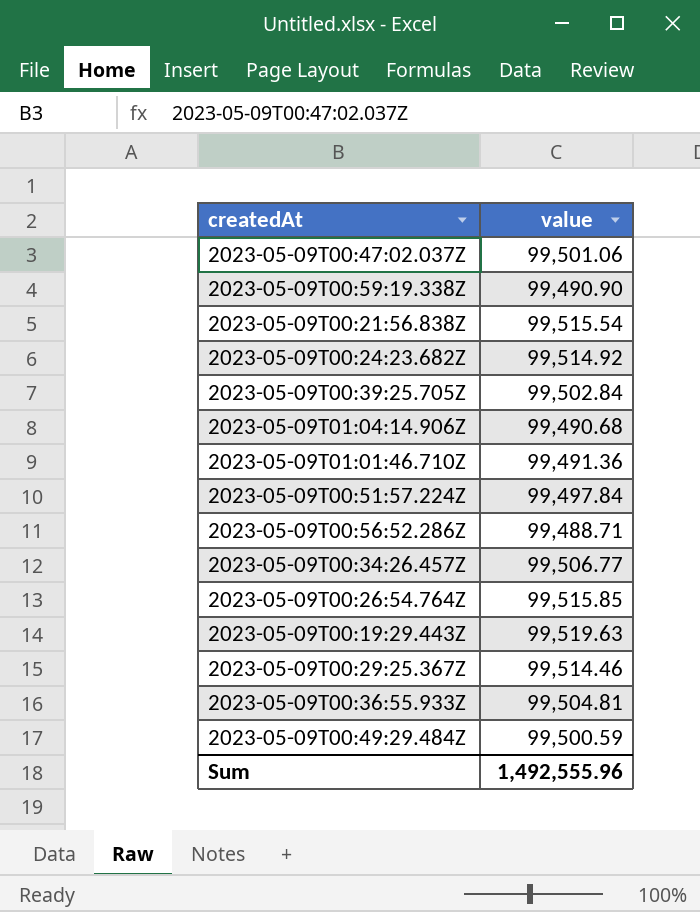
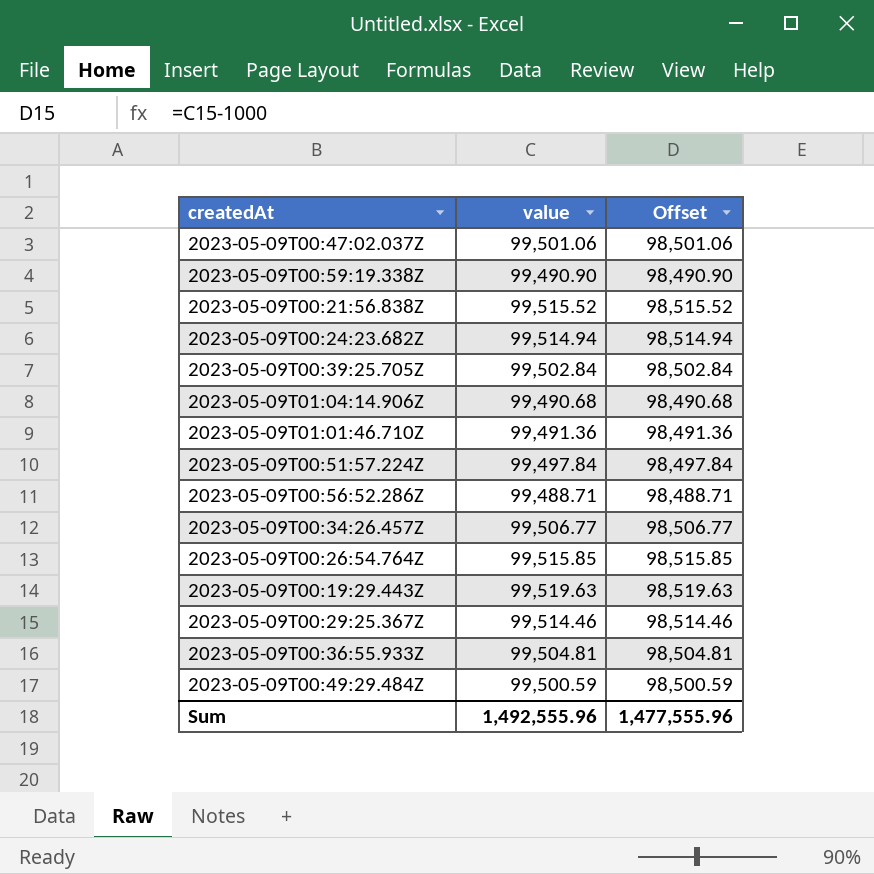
column Offset | formula: none -> [value] - 1000
2023-05-09T00:21:56.838Z | value: 99,515.54 -> 99,515.52
2023-05-09T00:24:23.682Z | value: 99,514.92 -> 99,514.94

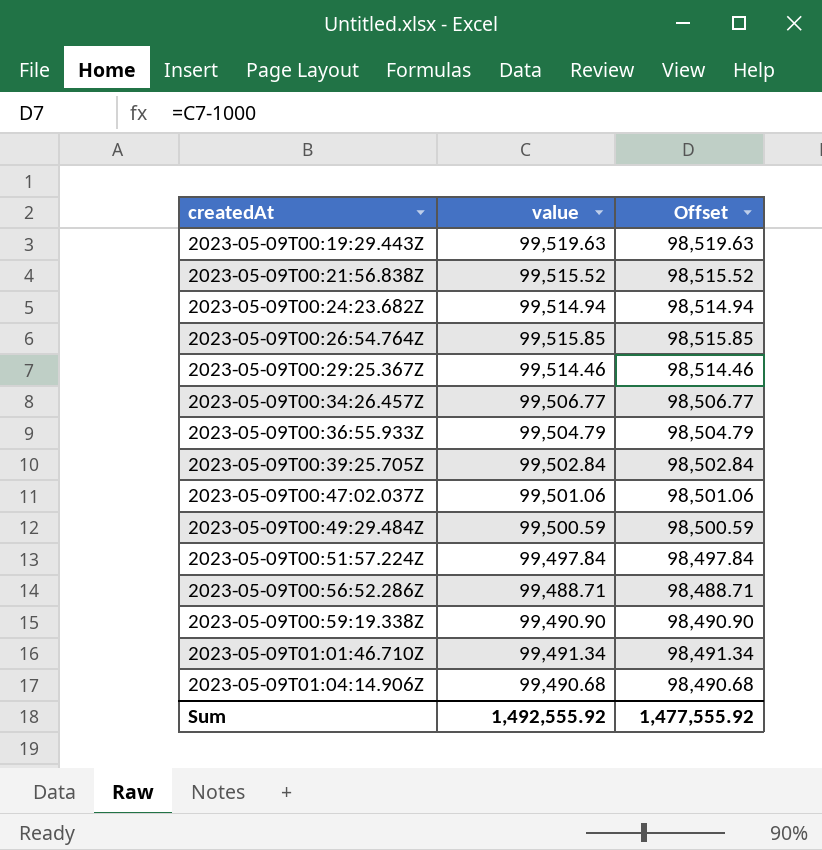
row order: none -> createdAt ascending
2023-05-09T00:36:55.933Z | value: 99,504.81 -> 99,504.79
2023-05-09T00:36:55.933Z | Offset: 98,504.81 -> 98,504.79
2023-05-09T01:01:46.710Z | value: 99,491.36 -> 99,491.34
2023-05-09T01:01:46.710Z | Offset: 98,491.36 -> 98,491.34
Sum | value: 1,492,555.96 -> 1,492,555.92
Sum | Offset: 1,477,555.96 -> 1,477,555.92

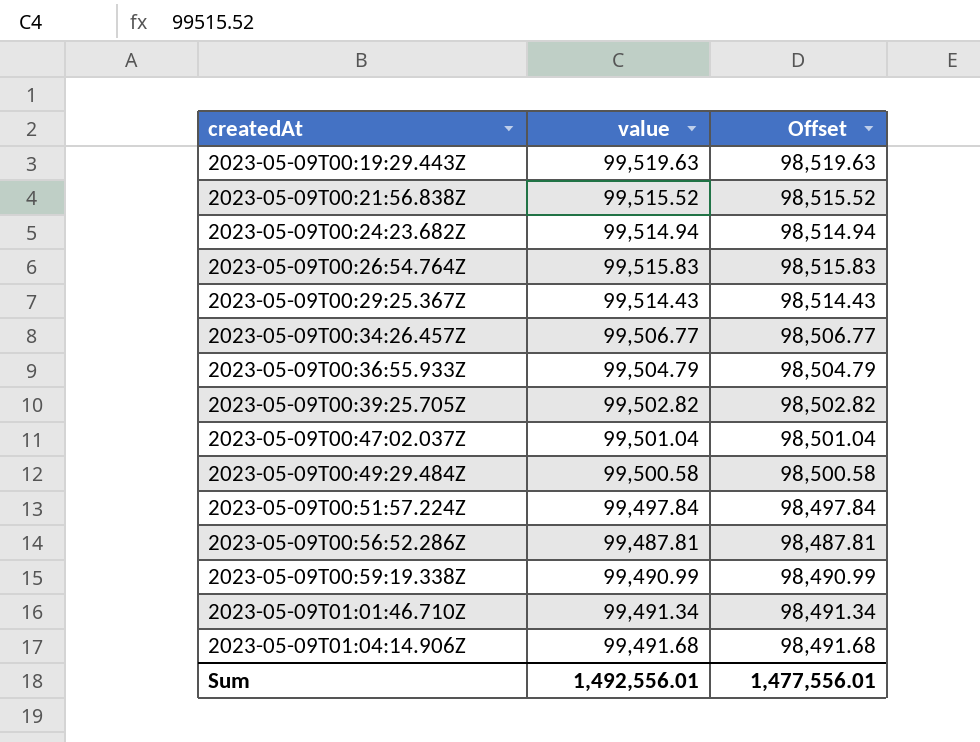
2023-05-09T00:26:54.764Z | value: 99,515.85 -> 99,515.83
2023-05-09T00:26:54.764Z | Offset: 98,515.85 -> 98,515.83
2023-05-09T00:29:25.367Z | value: 99,514.46 -> 99,514.43
2023-05-09T00:29:25.367Z | Offset: 98,514.46 -> 98,514.43
2023-05-09T00:39:25.705Z | value: 99,502.84 -> 99,502.82
2023-05-09T00:39:25.705Z | Offset: 98,502.84 -> 98,502.82
2023-05-09T00:47:02.037Z | value: 99,501.06 -> 99,501.04
2023-05-09T00:47:02.037Z | Offset: 98,501.06 -> 98,501.04
2023-05-09T00:49:29.484Z | value: 99,500.59 -> 99,500.58
2023-05-09T00:49:29.484Z | Offset: 98,500.59 -> 98,500.58
2023-05-09T00:56:52.286Z | value: 99,488.71 -> 99,487.81
2023-05-09T00:56:52.286Z | Offset: 98,488.71 -> 98,487.81
2023-05-09T00:59:19.338Z | value: 99,490.90 -> 99,490.99
2023-05-09T00:59:19.338Z | Offset: 98,490.90 -> 98,490.99
2023-05-09T01:04:14.906Z | value: 99,490.68 -> 99,491.68
2023-05-09T01:04:14.906Z | Offset: 98,490.68 -> 98,491.68
Sum | value: 1,492,555.92 -> 1,492,556.01
Sum | Offset: 1,477,555.92 -> 1,477,556.01

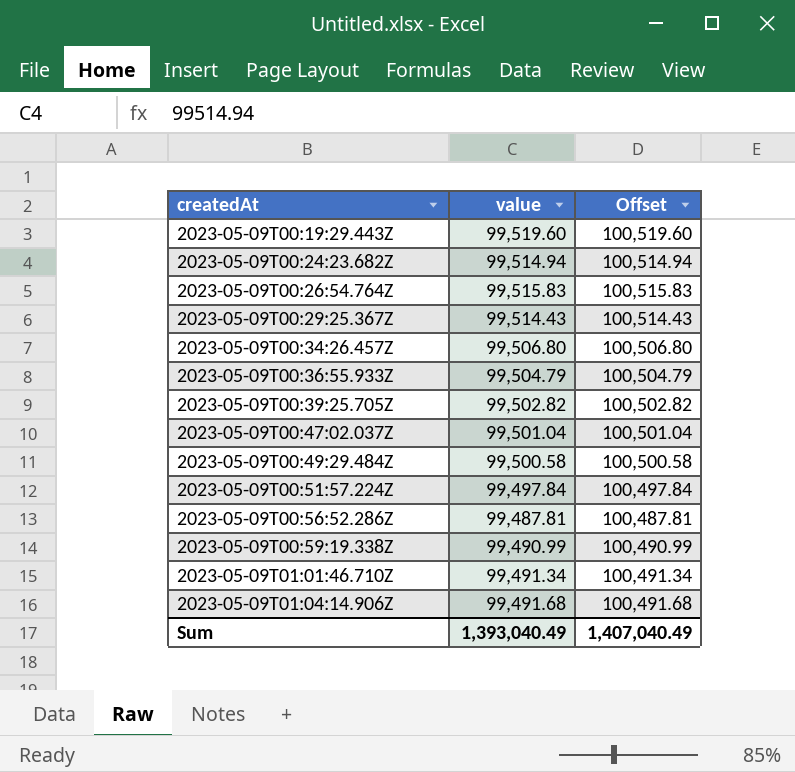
column Offset | formula: [value] - 1000 -> [value] + 1000
row 2023-05-09T00:21:56.838Z: 99,515.52 | 98,515.52 -> none
2023-05-09T00:19:29.443Z | value: 99,519.63 -> 99,519.60
2023-05-09T00:34:26.457Z | value: 99,506.77 -> 99,506.80
Sum | value: 1,492,556.01 -> 1,393,040.49
Sum | Offset: 1,477,556.01 -> 1,407,040.49

